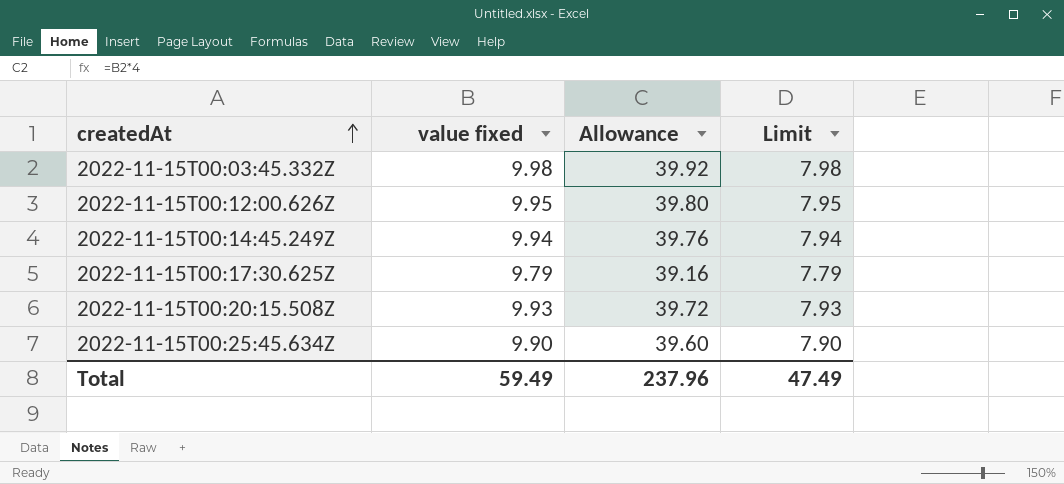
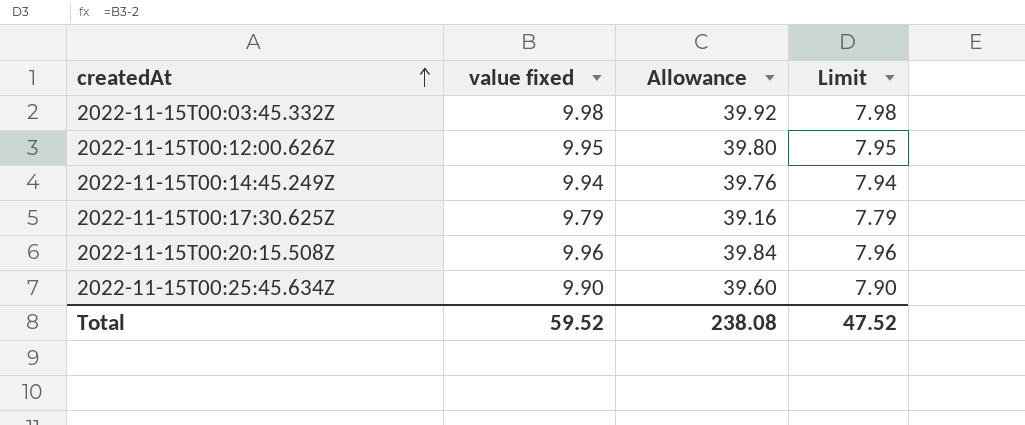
2022-11-15T00:20:15.508Z | value fixed: 9.93 -> 9.96
2022-11-15T00:20:15.508Z | Allowance: 39.72 -> 39.84
2022-11-15T00:20:15.508Z | Limit: 7.93 -> 7.96
Total | value fixed: 59.49 -> 59.52
Total | Allowance: 237.96 -> 238.08
Total | Limit: 47.49 -> 47.52

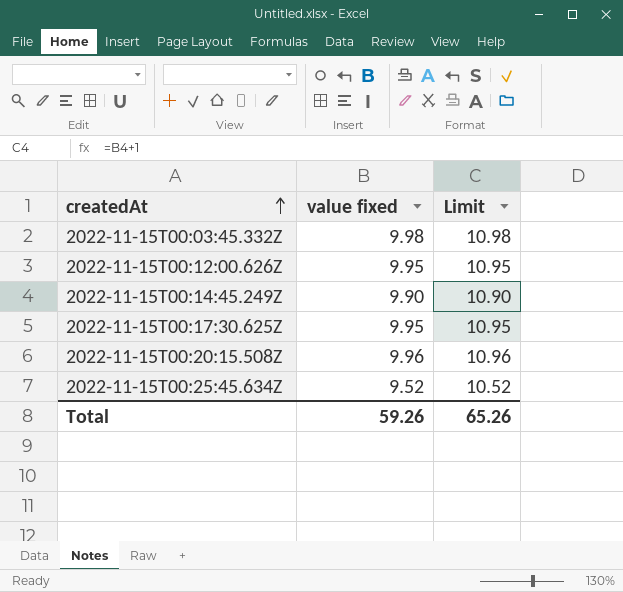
column Allowance | formula: [value fixed] * 4 -> none
column Limit | formula: [value fixed] - 2 -> [value fixed] + 1
2022-11-15T00:14:45.249Z | value fixed: 9.94 -> 9.90
2022-11-15T00:17:30.625Z | value fixed: 9.79 -> 9.95
2022-11-15T00:25:45.634Z | value fixed: 9.90 -> 9.52
Total | value fixed: 59.52 -> 59.26
Total | Limit: 47.52 -> 65.26

